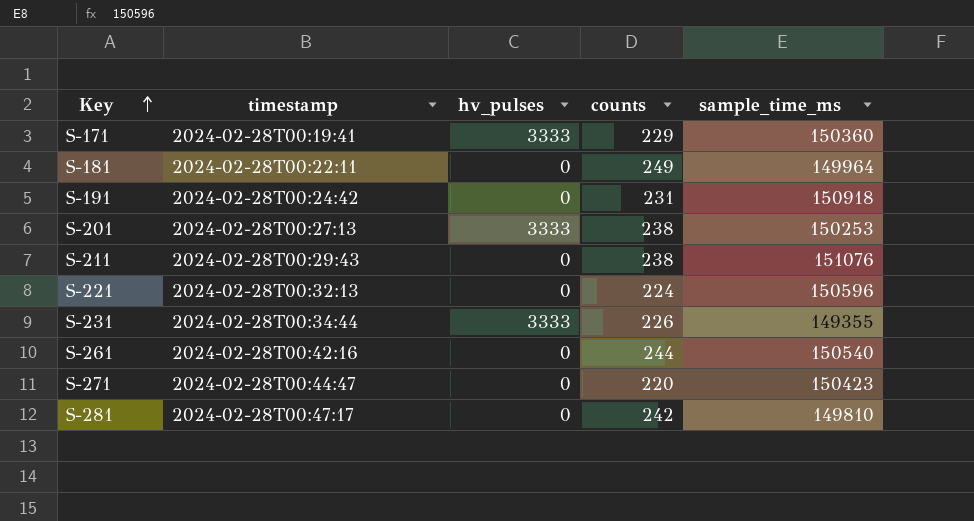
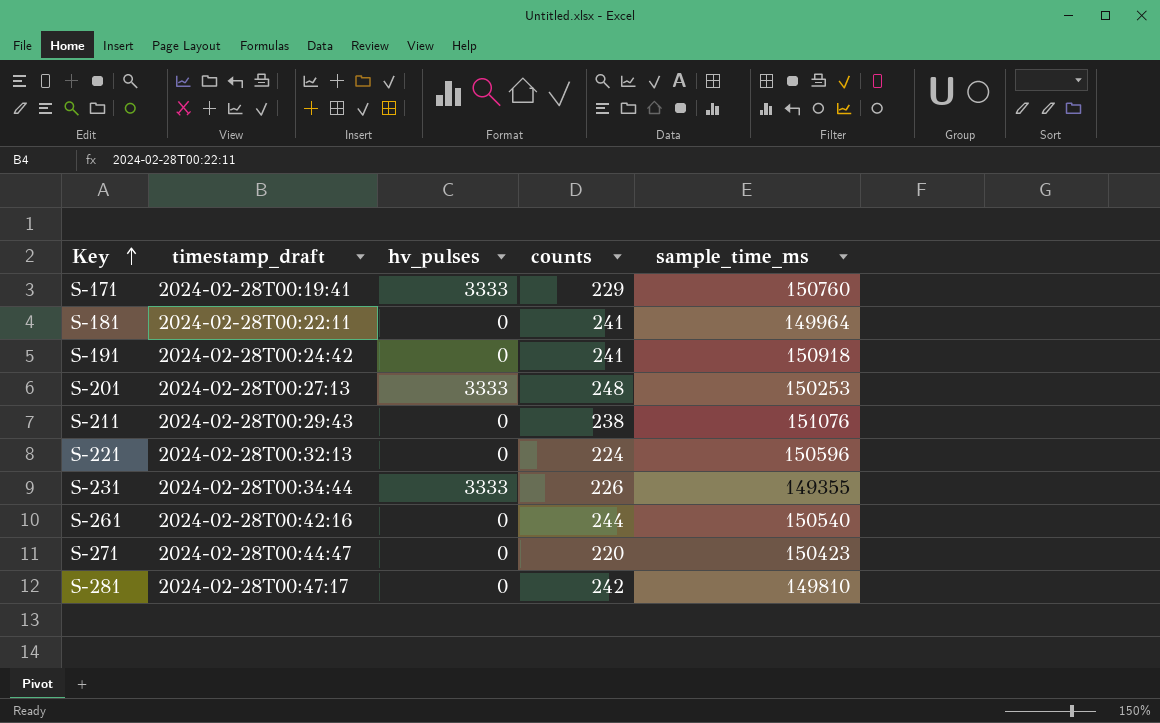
column name: timestamp -> timestamp_draft
S-171 | sample_time_ms: 150360 -> 150760
S-181 | counts: 249 -> 241
S-191 | counts: 231 -> 241
S-201 | counts: 238 -> 248

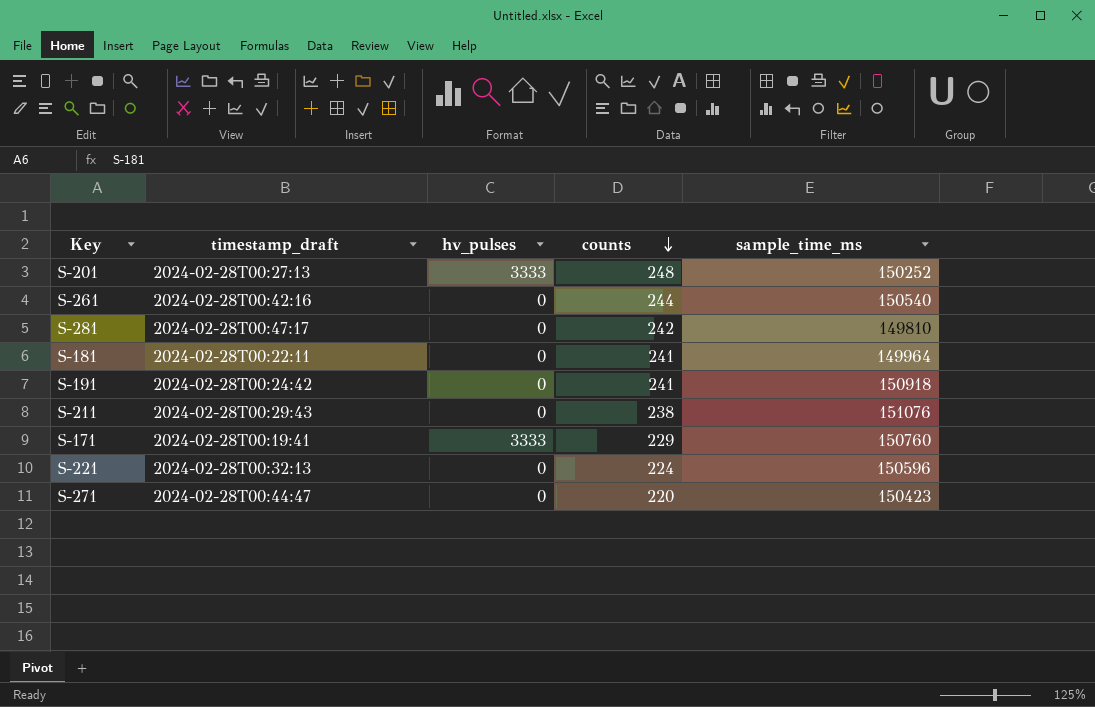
row order: Key ascending -> counts descending
row S-231: 2024-02-28T00:34:44 | 3333 | 226 | 149355 -> none
S-201 | sample_time_ms: 150253 -> 150252

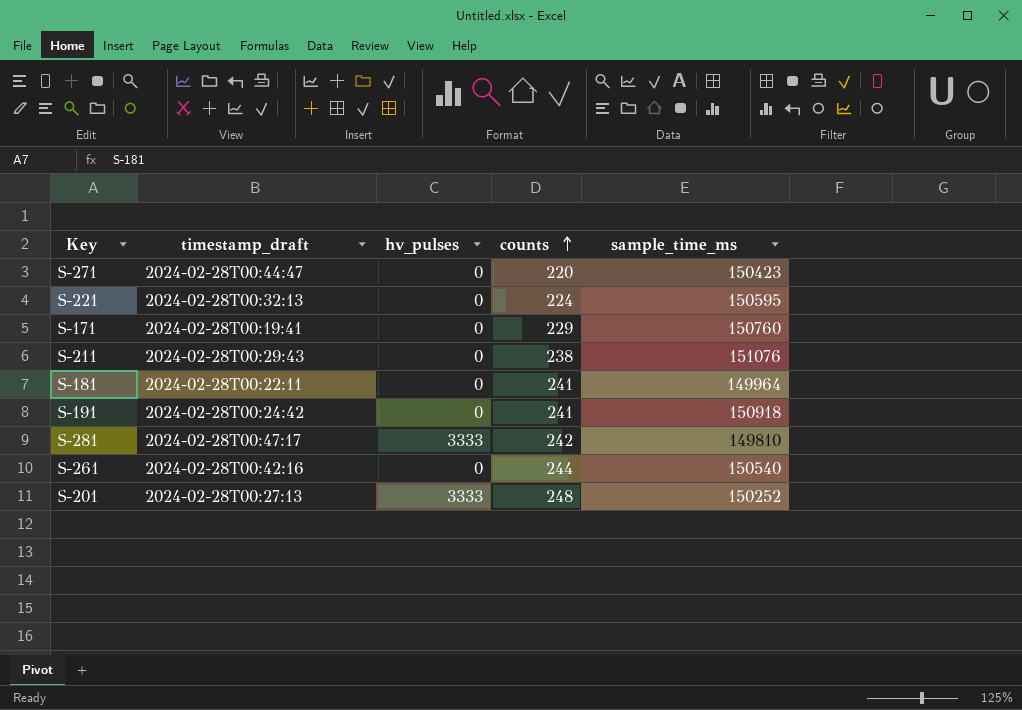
row order: counts descending -> counts ascending
S-221 | sample_time_ms: 150596 -> 150595
S-171 | hv_pulses: 3333 -> 0
S-281 | hv_pulses: 0 -> 3333

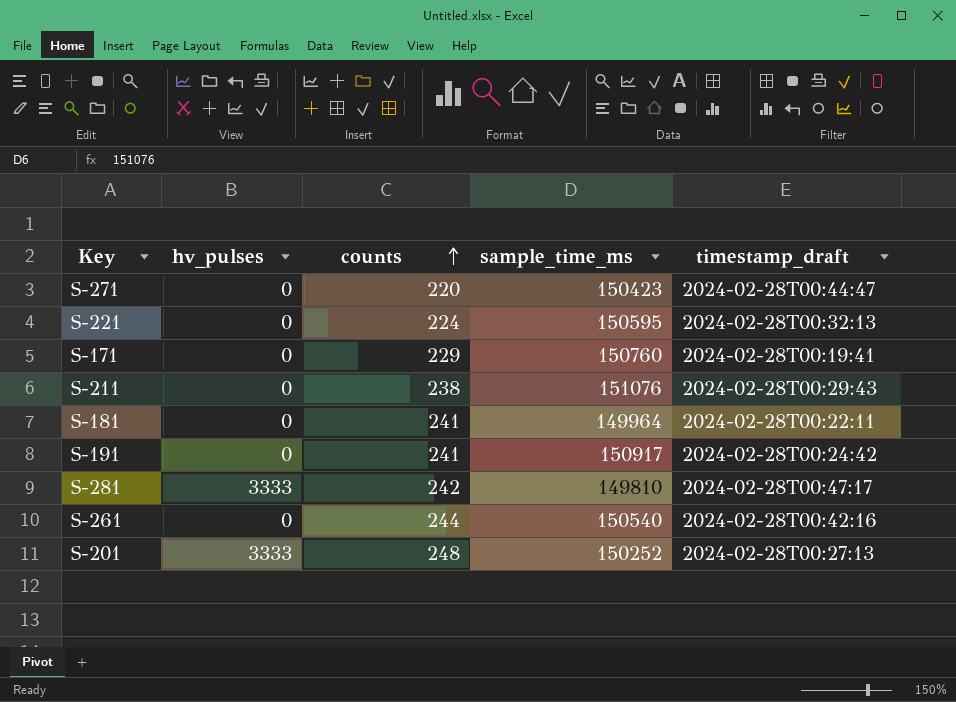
column timestamp_draft | position: 2 -> 5
S-191 | sample_time_ms: 150918 -> 150917

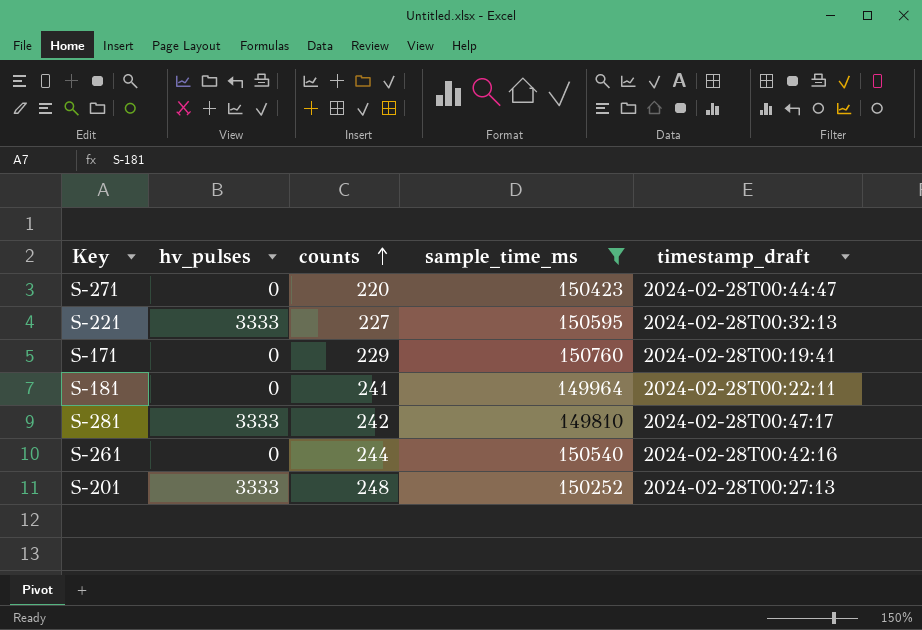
filter: none -> sample_time_ms <= 150760
S-221 | hv_pulses: 0 -> 3333
S-221 | counts: 224 -> 227

